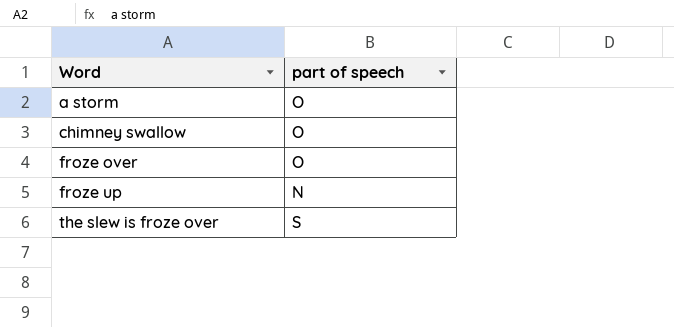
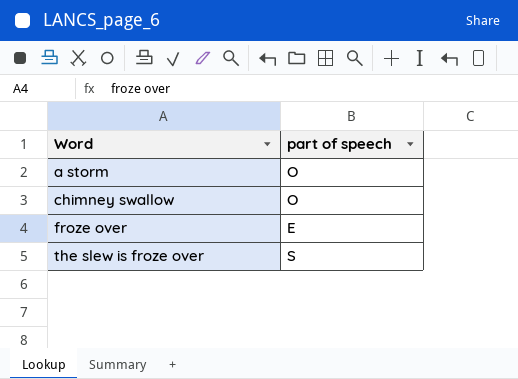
row froze up: N -> none
froze over | part of speech: O -> E

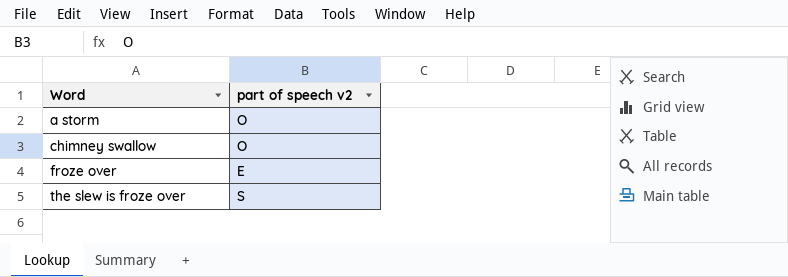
column name: part of speech -> part of speech v2

